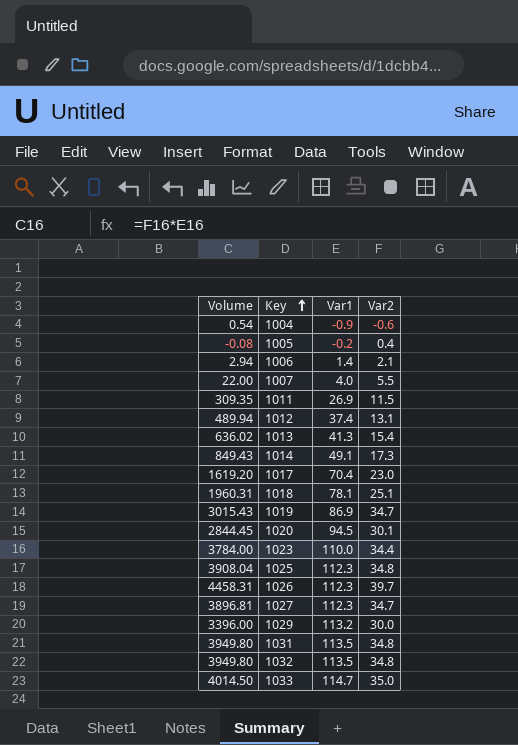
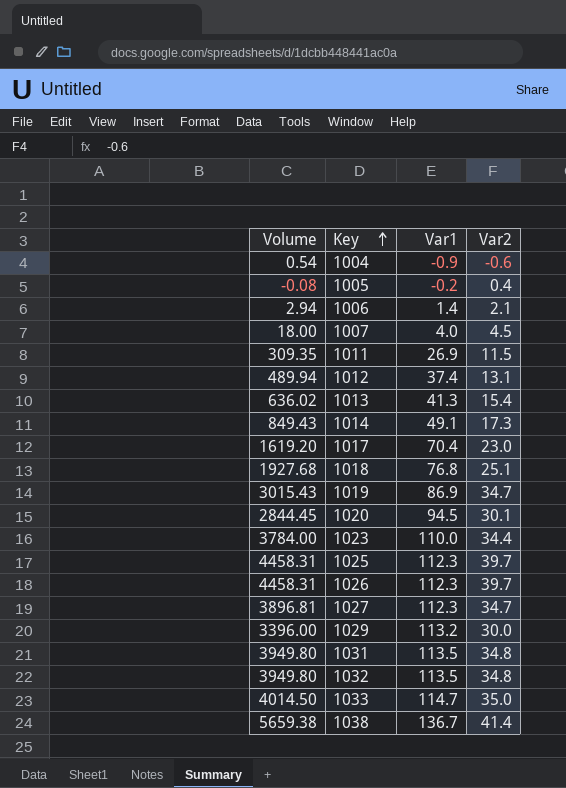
1007 | Volume: 22.00 -> 18.00
1007 | Var2: 5.5 -> 4.5
1018 | Volume: 1960.31 -> 1927.68
1018 | Var1: 78.1 -> 76.8
1025 | Volume: 3908.04 -> 4458.31
1025 | Var2: 34.8 -> 39.7
row 1038: none -> 5659.38 | 136.7 | 41.4

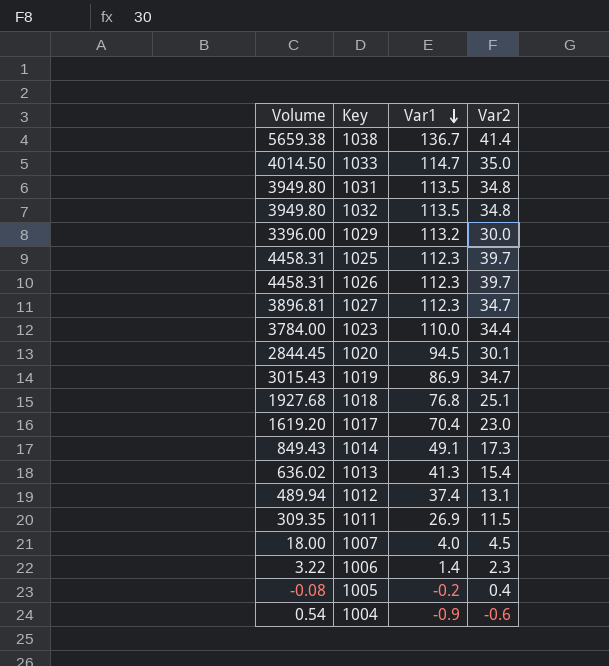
row order: Key ascending -> Var1 descending
1006 | Volume: 2.94 -> 3.22
1006 | Var2: 2.1 -> 2.3

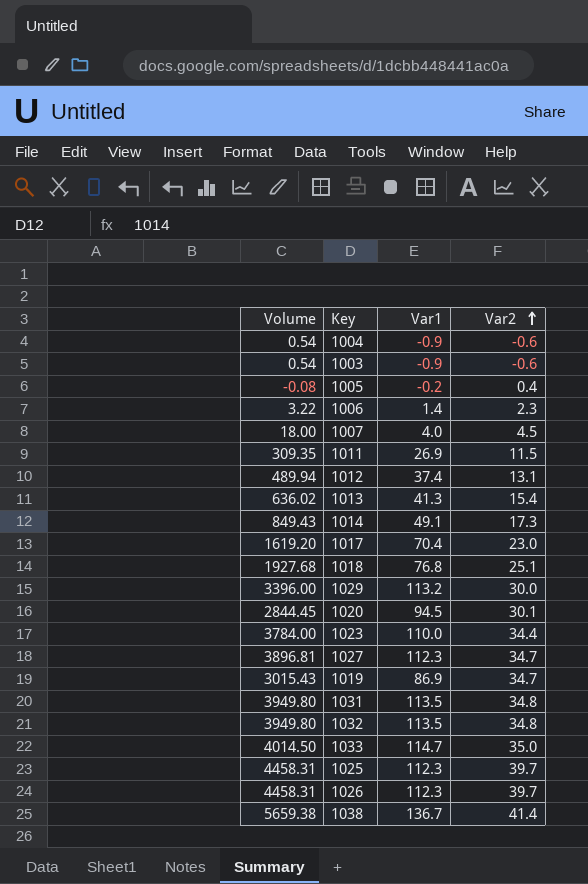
row order: Var1 descending -> Var2 ascending
row 1003: none -> 0.54 | -0.9 | -0.6

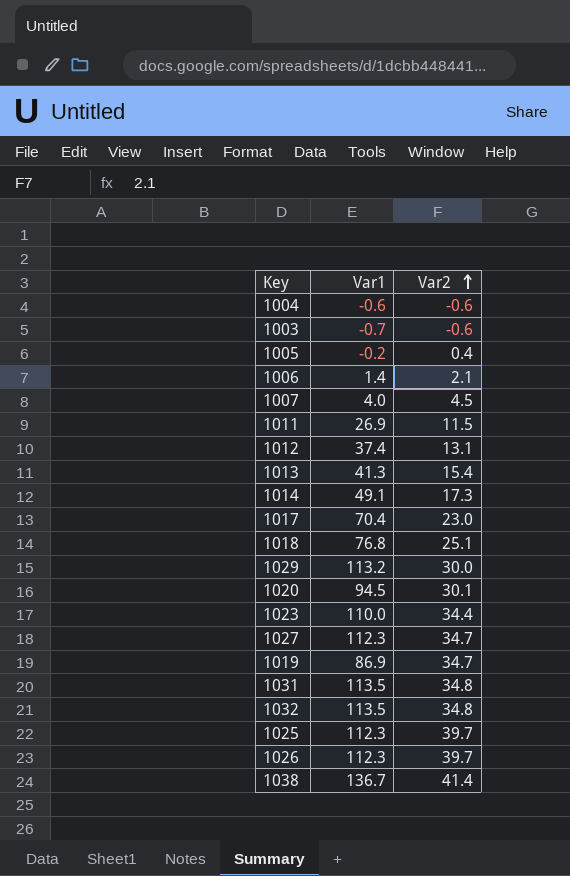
column Volume | formula: [Var1] * [Var2] -> none
row 1033: 4014.50 | 114.7 | 35.0 -> none
1004 | Var1: -0.9 -> -0.6
1003 | Var1: -0.9 -> -0.7
1006 | Var2: 2.3 -> 2.1

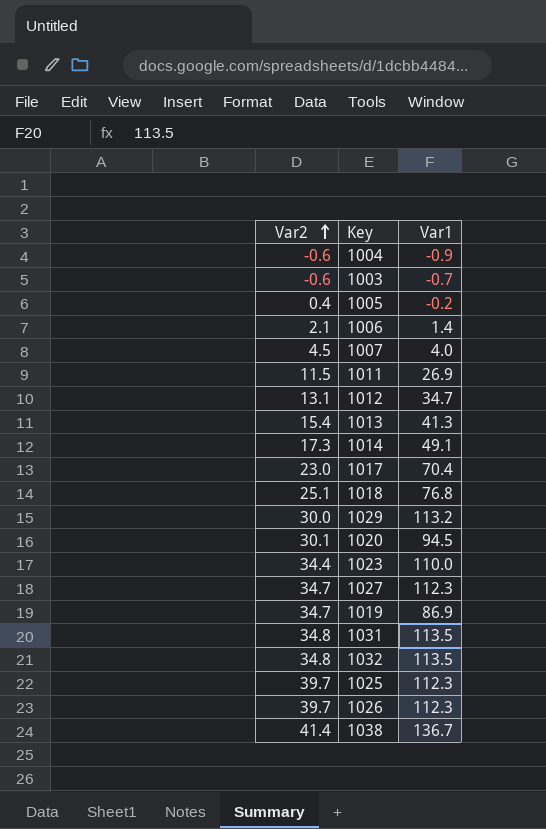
column Var2 | position: 3 -> 1
1004 | Var1: -0.6 -> -0.9
1012 | Var1: 37.4 -> 34.7

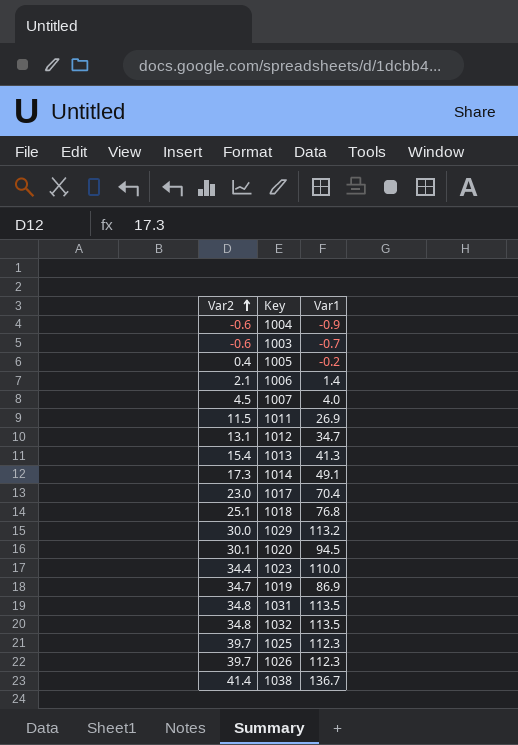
row 1027: 34.7 | 112.3 -> none

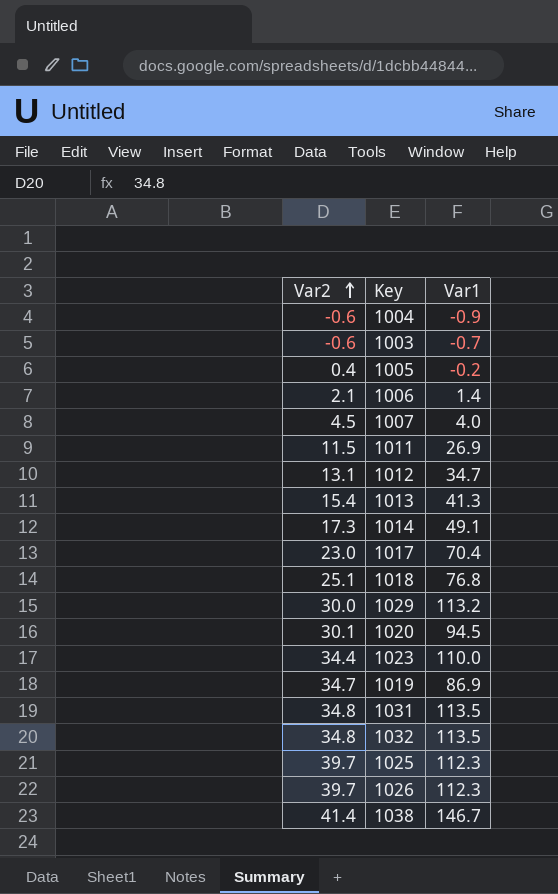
1038 | Var1: 136.7 -> 146.7

